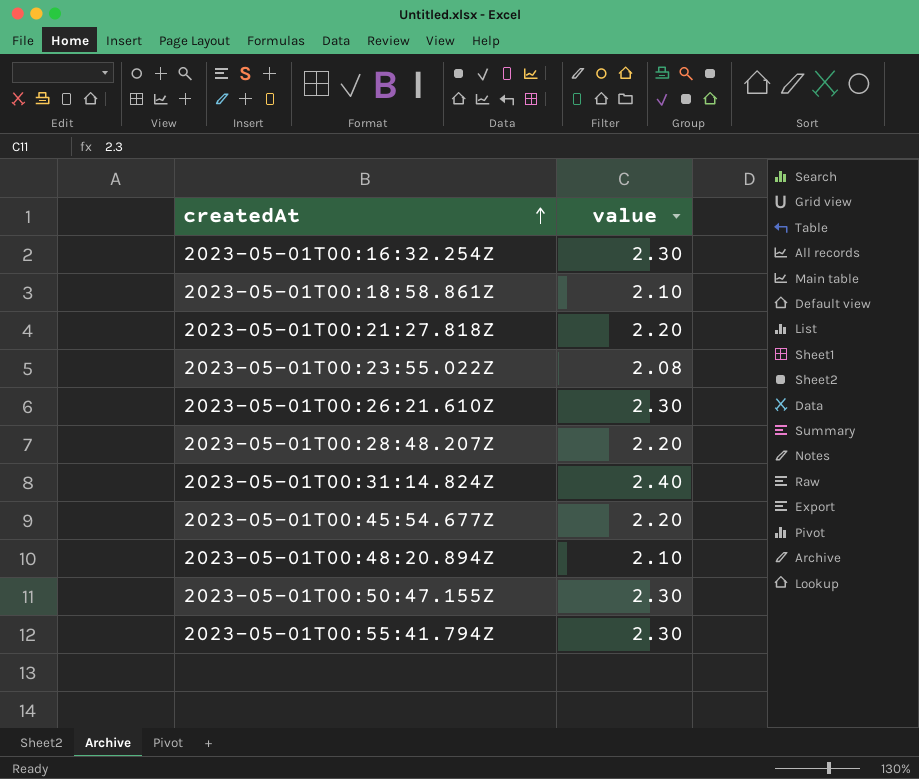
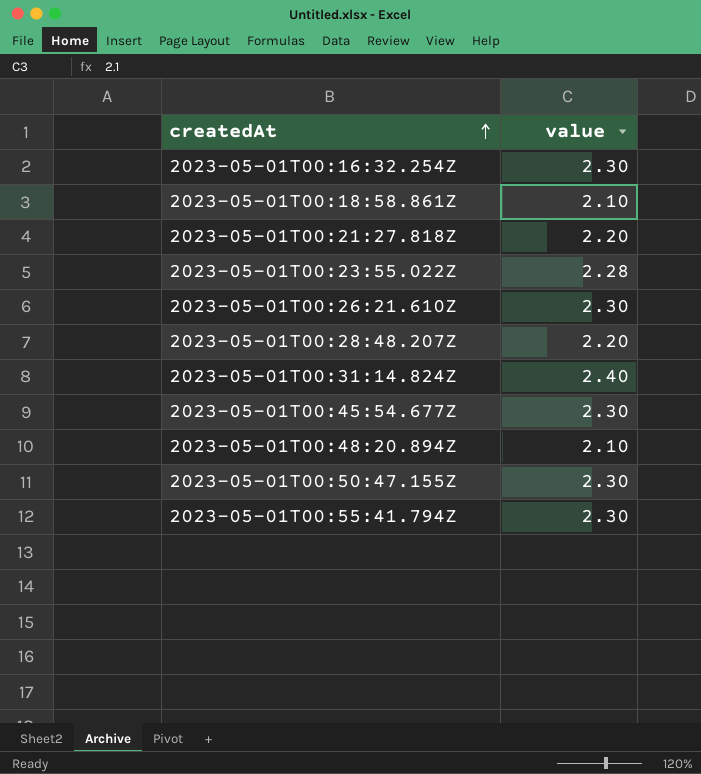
2023-05-01T00:23:55.022Z | value: 2.08 -> 2.28
2023-05-01T00:45:54.677Z | value: 2.20 -> 2.30

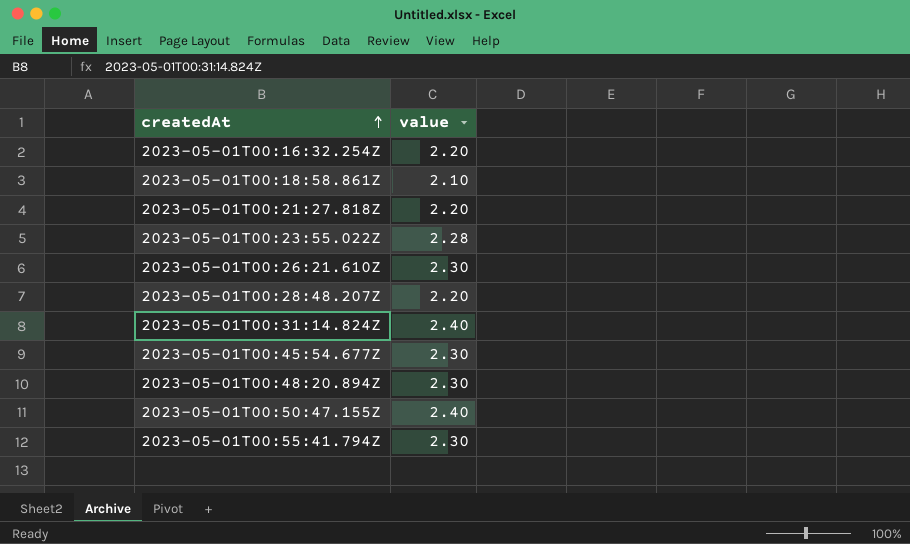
2023-05-01T00:16:32.254Z | value: 2.30 -> 2.20
2023-05-01T00:48:20.894Z | value: 2.10 -> 2.30
2023-05-01T00:50:47.155Z | value: 2.30 -> 2.40

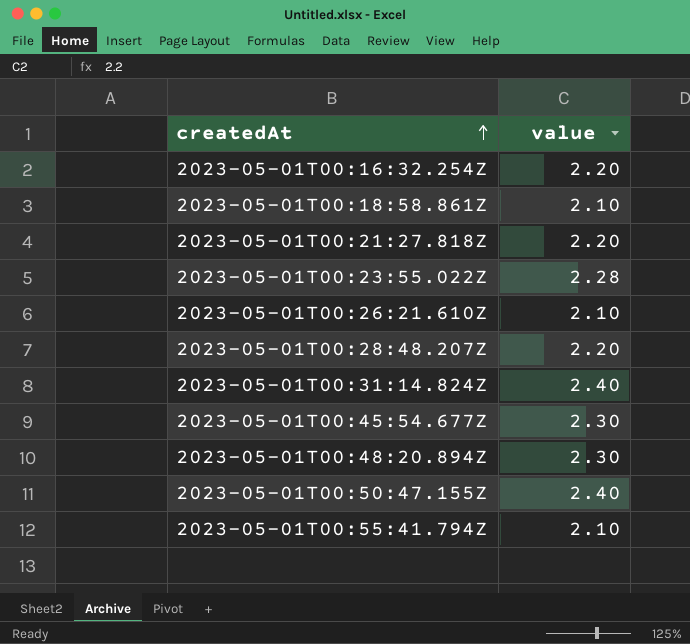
2023-05-01T00:26:21.610Z | value: 2.30 -> 2.10
2023-05-01T00:55:41.794Z | value: 2.30 -> 2.10

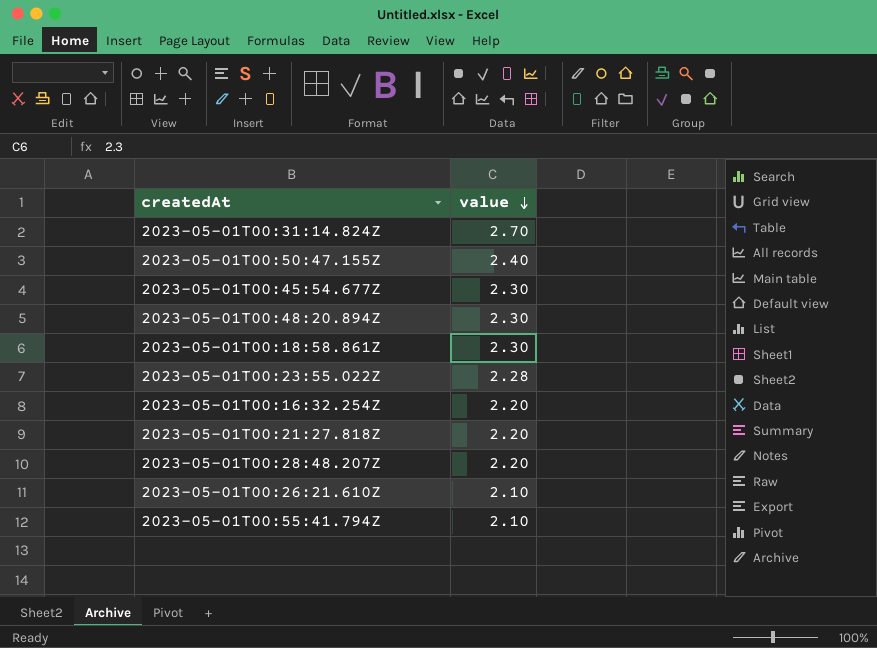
row order: createdAt ascending -> value descending
2023-05-01T00:31:14.824Z | value: 2.40 -> 2.70
2023-05-01T00:18:58.861Z | value: 2.10 -> 2.30

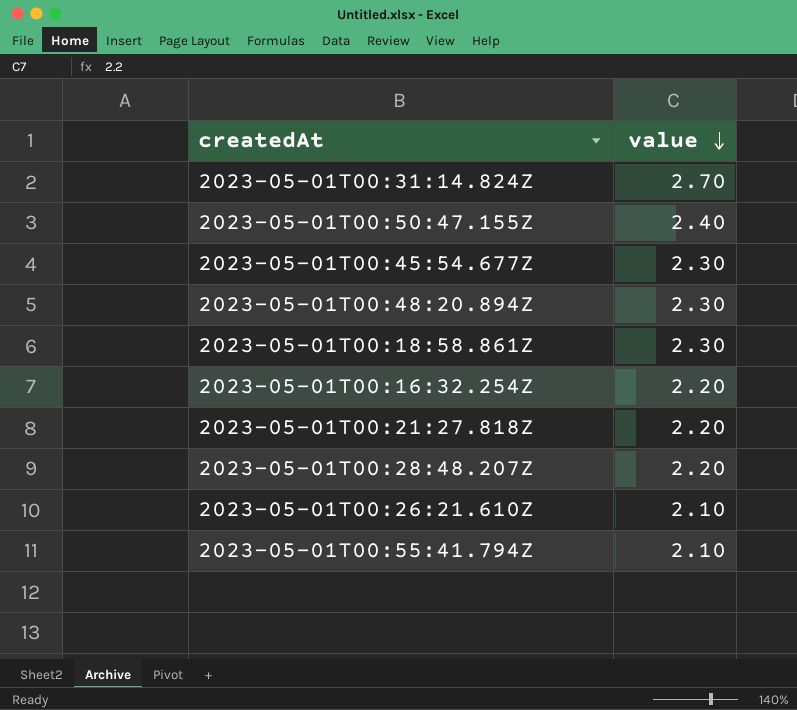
row 2023-05-01T00:23:55.022Z: 2.28 -> none

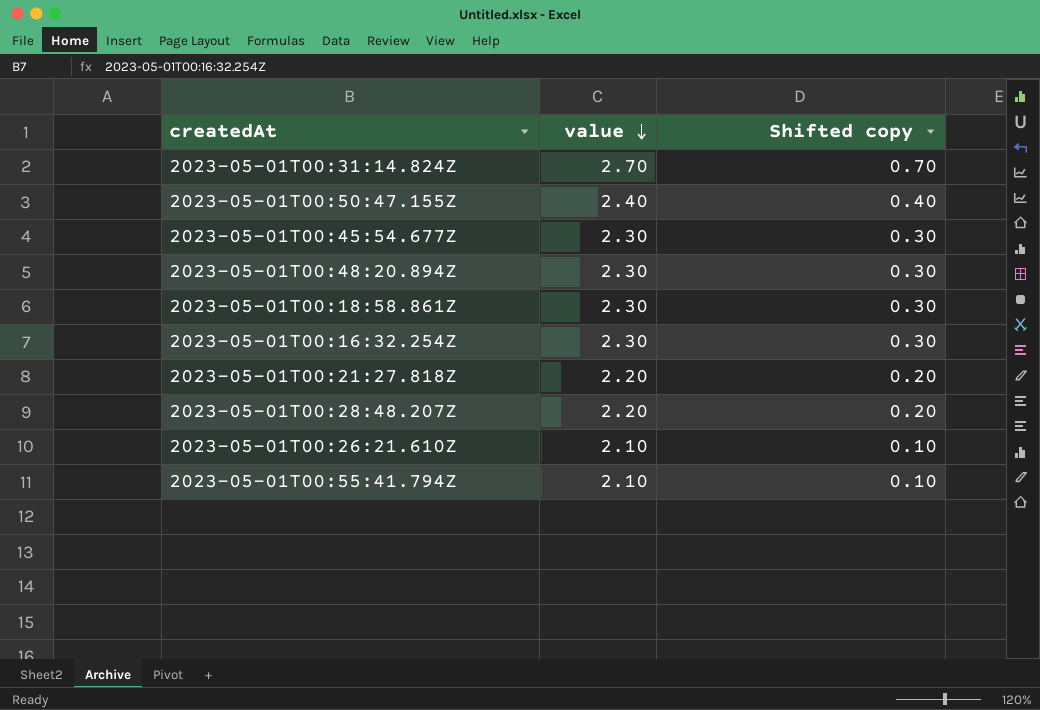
column Shifted copy | formula: none -> [value] - 2
2023-05-01T00:16:32.254Z | value: 2.20 -> 2.30

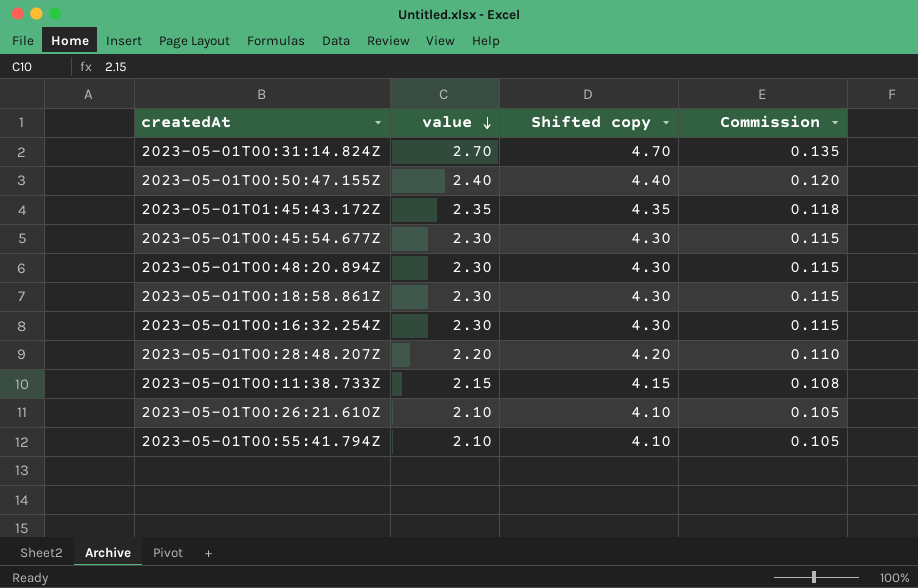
column Shifted copy | formula: [value] - 2 -> [value] + 2
column Commission | formula: none -> [value] * 0.05
row 2023-05-01T00:21:27.818Z: 2.20 | 0.20 -> none
row 2023-05-01T01:45:43.172Z: none -> 2.35 | 4.35 | 0.118
row 2023-05-01T00:11:38.733Z: none -> 2.15 | 4.15 | 0.108

